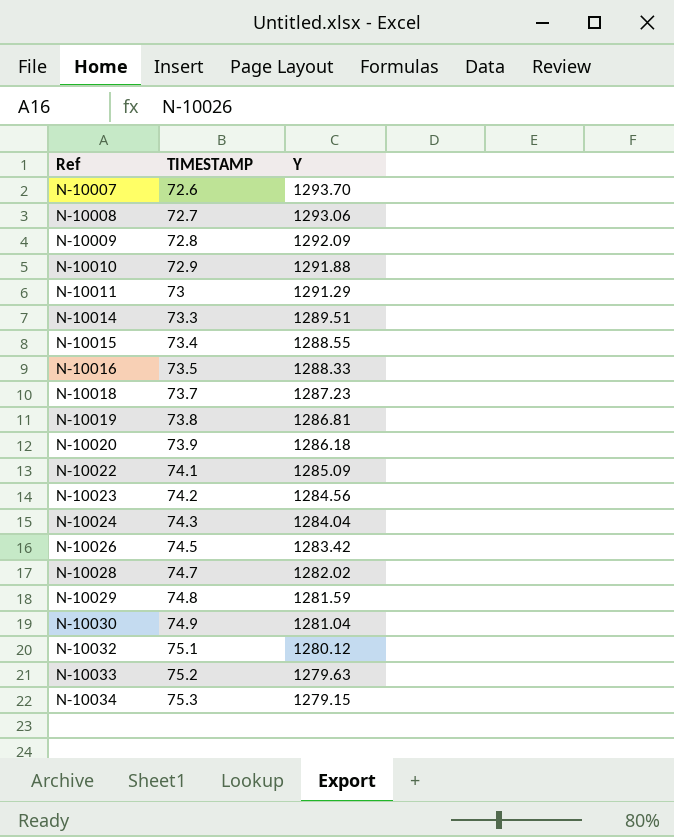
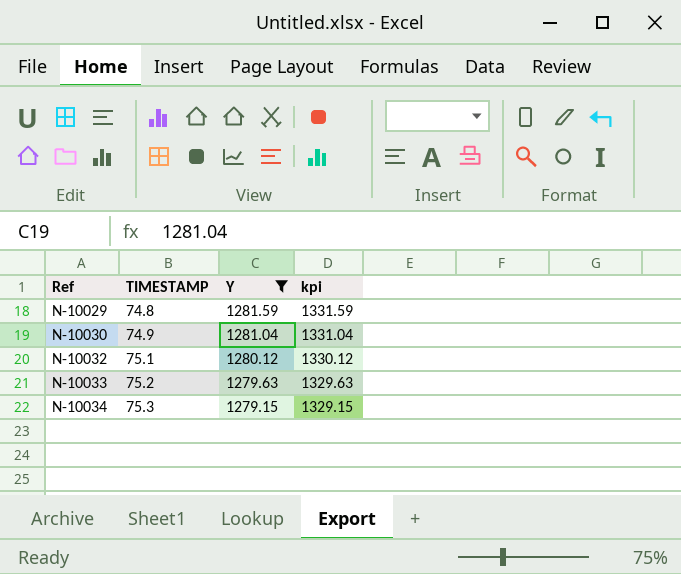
filter: none -> Y <= 1281.59
column kpi | formula: none -> [Y] + 50

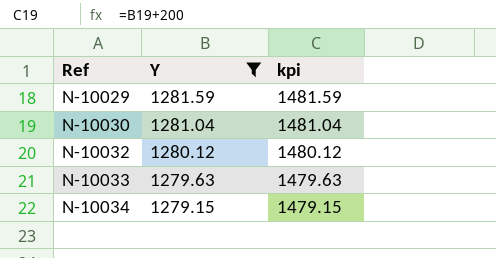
column TIMESTAMP | position: 2 -> none
column kpi | formula: [Y] + 50 -> [Y] + 200

